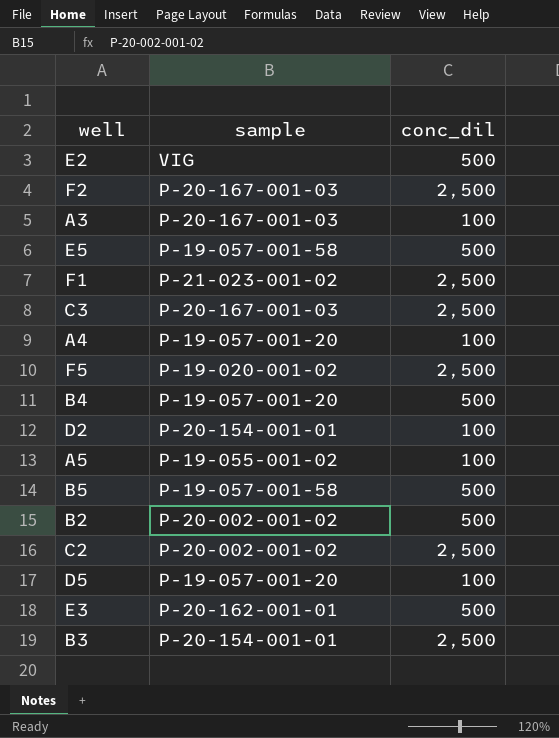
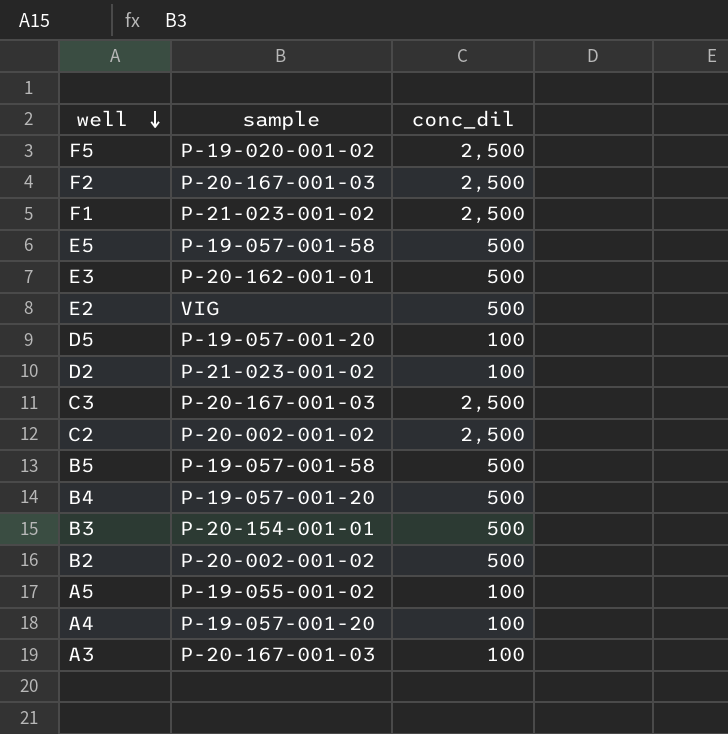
row order: none -> well descending
D2 | sample: P-20-154-001-01 -> P-21-023-001-02
B3 | conc_dil: 2,500 -> 500

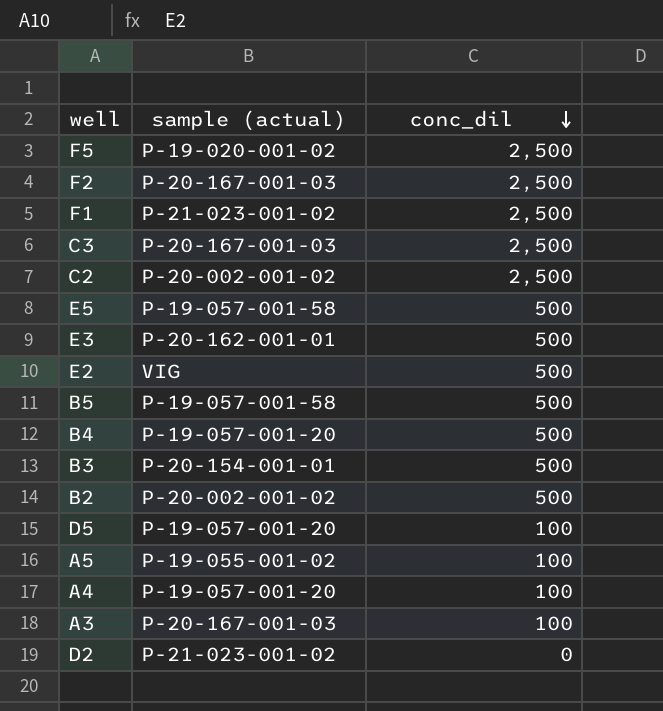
row order: well descending -> conc_dil descending
column name: sample -> sample (actual)
D2 | conc_dil: 100 -> 0

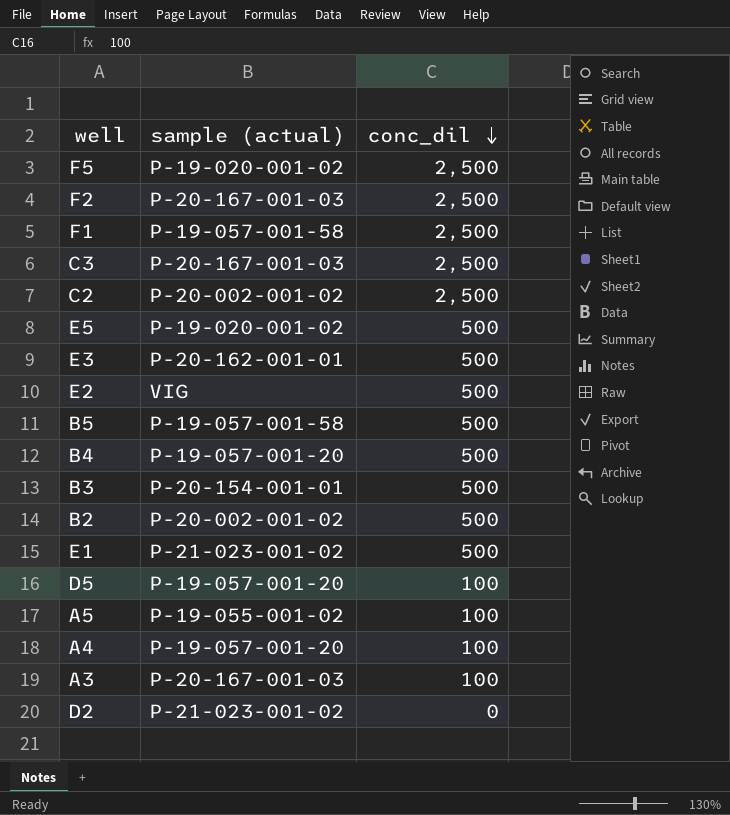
F1 | sample (actual): P-21-023-001-02 -> P-19-057-001-58
E5 | sample (actual): P-19-057-001-58 -> P-19-020-001-02
row E1: none -> P-21-023-001-02 | 500

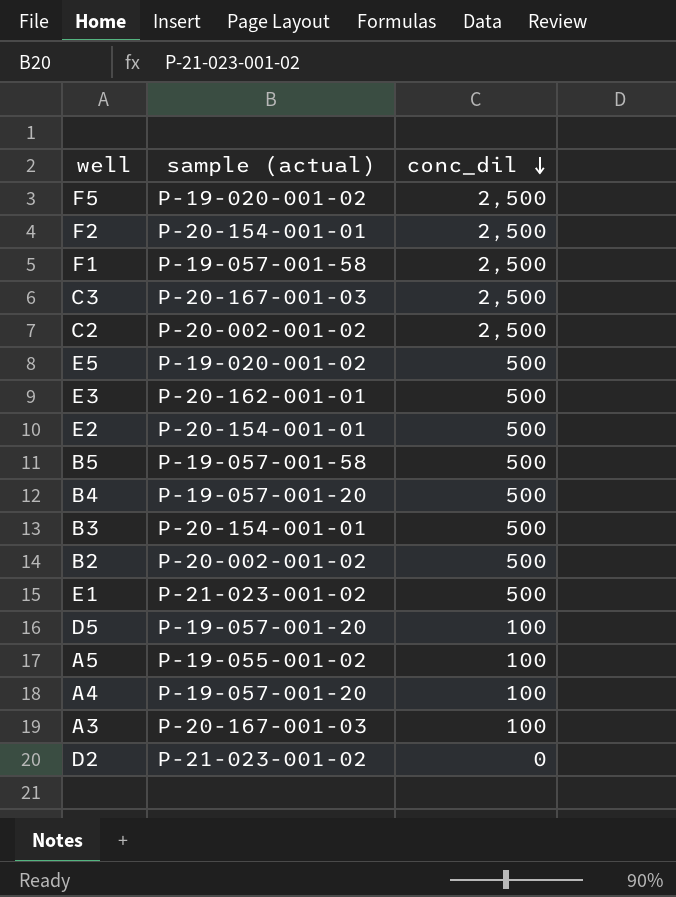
F2 | sample (actual): P-20-167-001-03 -> P-20-154-001-01
E2 | sample (actual): VIG -> P-20-154-001-01

